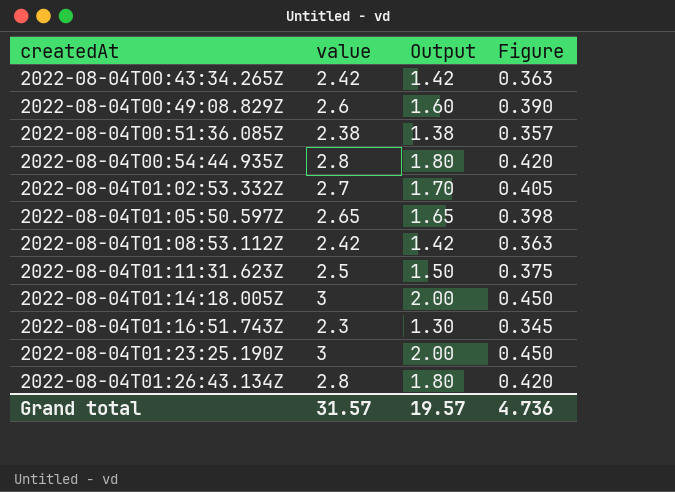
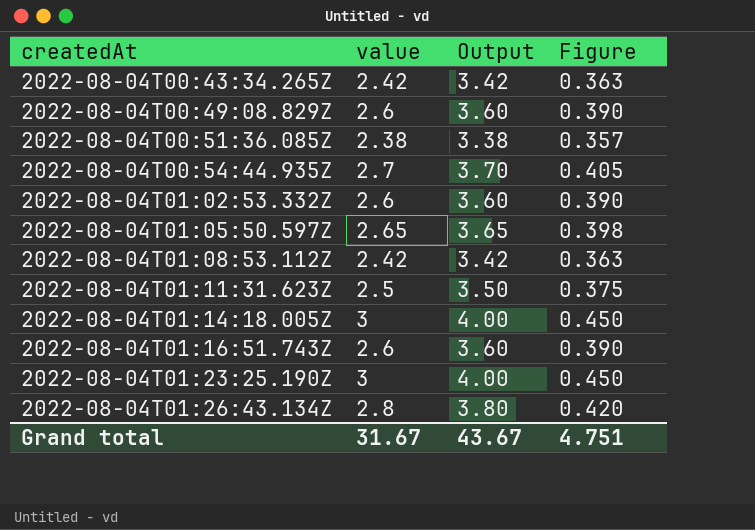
column Output | formula: [value] - 1 -> [value] + 1
2022-08-04T00:54:44.935Z | value: 2.8 -> 2.7
2022-08-04T00:54:44.935Z | Figure: 0.420 -> 0.405
2022-08-04T01:02:53.332Z | value: 2.7 -> 2.6
2022-08-04T01:02:53.332Z | Figure: 0.405 -> 0.390
2022-08-04T01:16:51.743Z | value: 2.3 -> 2.6
2022-08-04T01:16:51.743Z | Figure: 0.345 -> 0.390
Grand total | value: 31.57 -> 31.67
Grand total | Output: 19.57 -> 43.67
Grand total | Figure: 4.736 -> 4.751

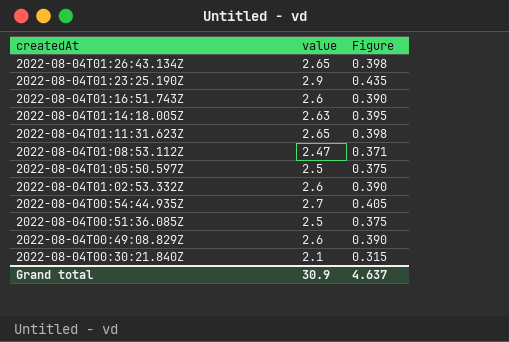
row order: createdAt ascending -> createdAt descending
column Output | formula: [value] + 1 -> none
row 2022-08-04T00:43:34.265Z: 2.42 | 3.42 | 0.363 -> none
2022-08-04T01:26:43.134Z | value: 2.8 -> 2.65
2022-08-04T01:26:43.134Z | Figure: 0.420 -> 0.398
2022-08-04T01:23:25.190Z | value: 3 -> 2.9
2022-08-04T01:23:25.190Z | Figure: 0.450 -> 0.435
2022-08-04T01:14:18.005Z | value: 3 -> 2.63
2022-08-04T01:14:18.005Z | Figure: 0.450 -> 0.395
2022-08-04T01:11:31.623Z | value: 2.5 -> 2.65
2022-08-04T01:11:31.623Z | Figure: 0.375 -> 0.398
2022-08-04T01:08:53.112Z | value: 2.42 -> 2.47
2022-08-04T01:08:53.112Z | Figure: 0.363 -> 0.371
2022-08-04T01:05:50.597Z | value: 2.65 -> 2.5
2022-08-04T01:05:50.597Z | Figure: 0.398 -> 0.375
2022-08-04T00:51:36.085Z | value: 2.38 -> 2.5
2022-08-04T00:51:36.085Z | Figure: 0.357 -> 0.375
row 2022-08-04T00:30:21.840Z: none -> 2.1 | 0.315
Grand total | value: 31.67 -> 30.9
Grand total | Figure: 4.751 -> 4.637

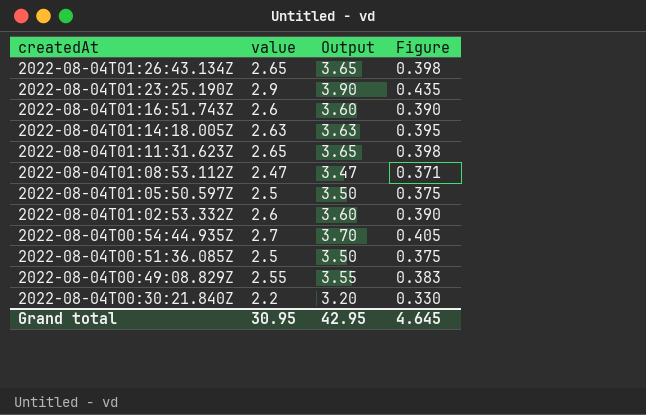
column Output | formula: none -> [value] + 1
2022-08-04T00:49:08.829Z | value: 2.6 -> 2.55
2022-08-04T00:49:08.829Z | Figure: 0.390 -> 0.383
2022-08-04T00:30:21.840Z | value: 2.1 -> 2.2
2022-08-04T00:30:21.840Z | Figure: 0.315 -> 0.330
Grand total | value: 30.9 -> 30.95
Grand total | Figure: 4.637 -> 4.645

